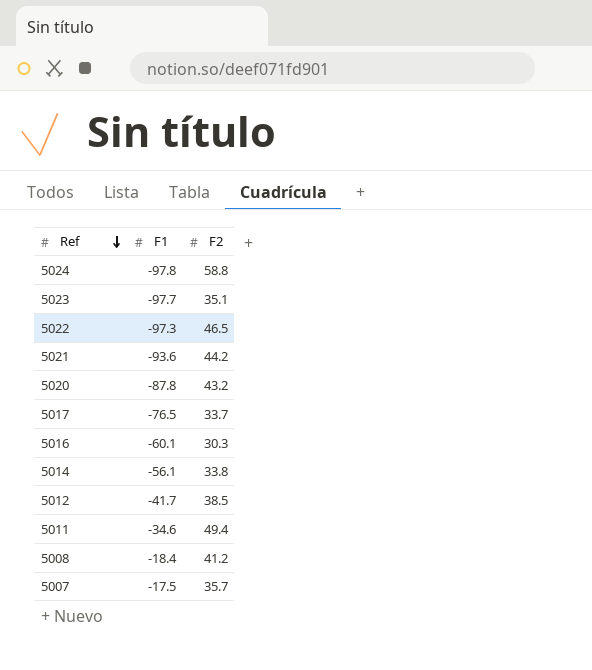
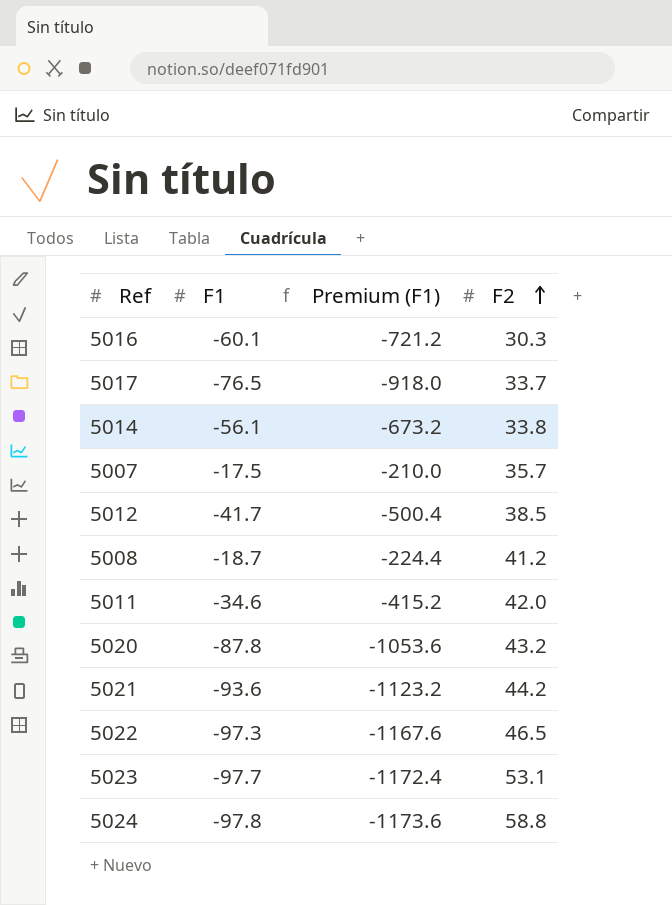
row order: Ref descending -> F2 ascending
column Premium (F1) | formula: none -> [F1] * 12
5008 | F1: -18.4 -> -18.7
5011 | F2: 49.4 -> 42.0
5023 | F2: 35.1 -> 53.1

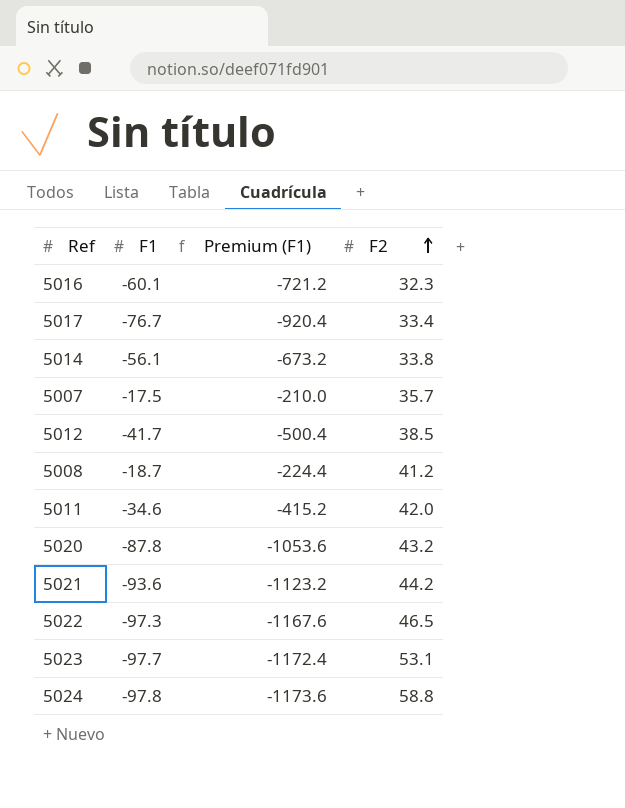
5016 | F2: 30.3 -> 32.3
5017 | F1: -76.5 -> -76.7
5017 | Premium (F1): -918.0 -> -920.4
5017 | F2: 33.7 -> 33.4

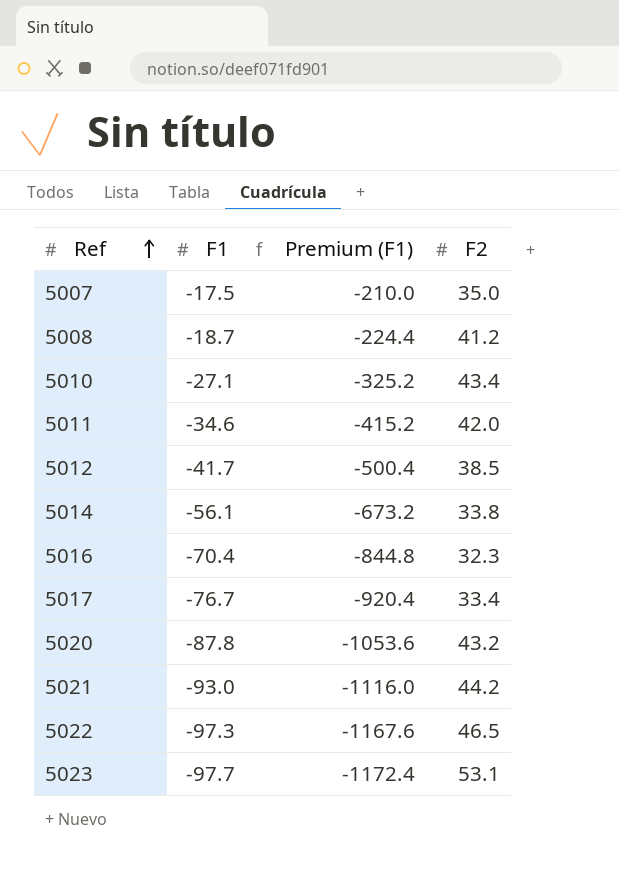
row order: F2 ascending -> Ref ascending
row 5024: -97.8 | -1173.6 | 58.8 -> none
5007 | F2: 35.7 -> 35.0
row 5010: none -> -27.1 | -325.2 | 43.4
5016 | F1: -60.1 -> -70.4
5016 | Premium (F1): -721.2 -> -844.8
5021 | F1: -93.6 -> -93.0
5021 | Premium (F1): -1123.2 -> -1116.0

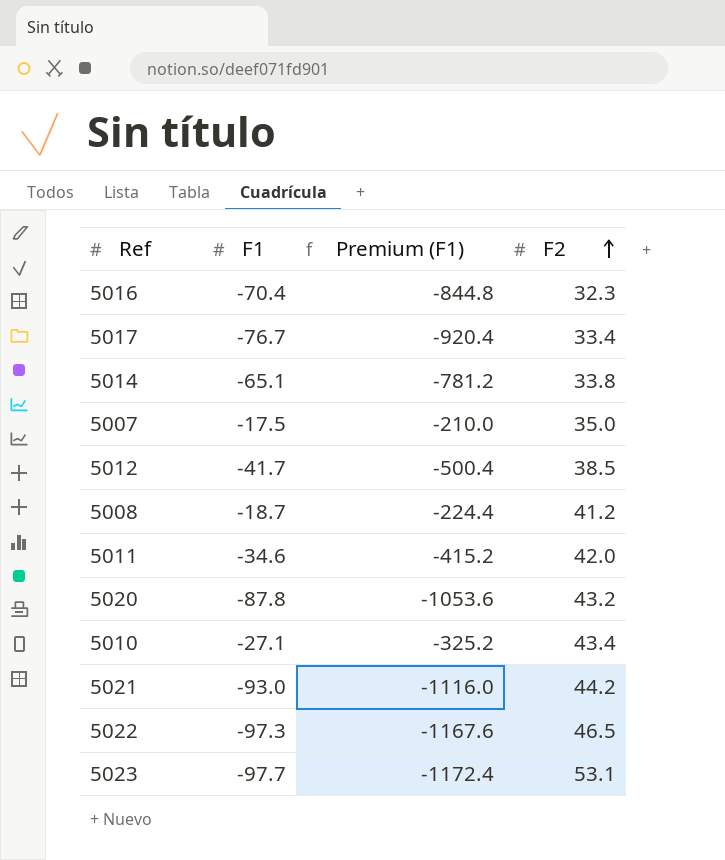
row order: Ref ascending -> F2 ascending
5014 | F1: -56.1 -> -65.1
5014 | Premium (F1): -673.2 -> -781.2

